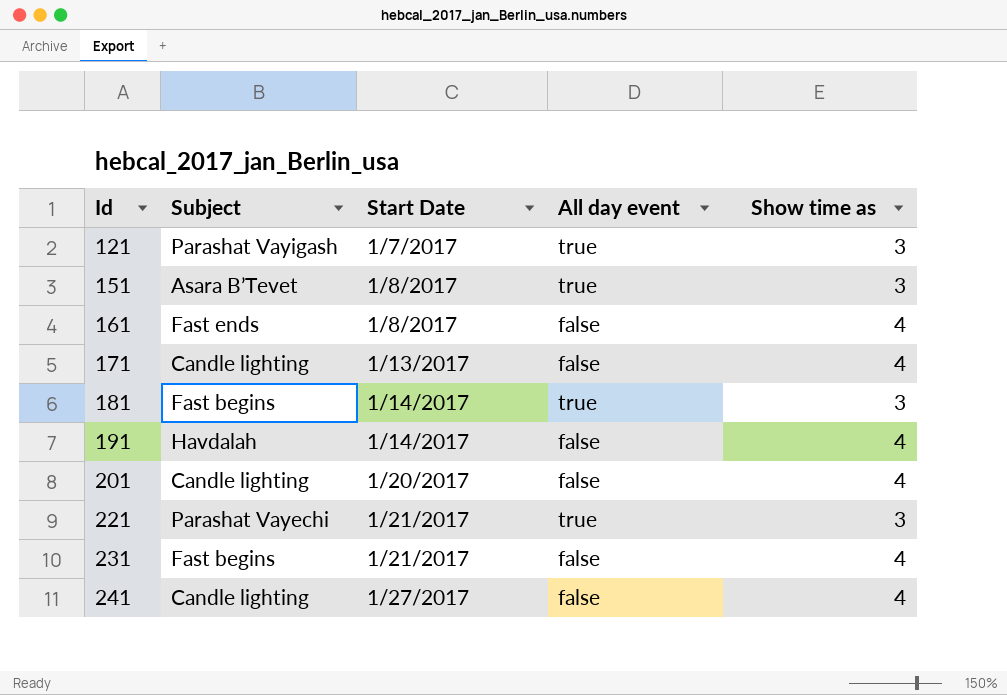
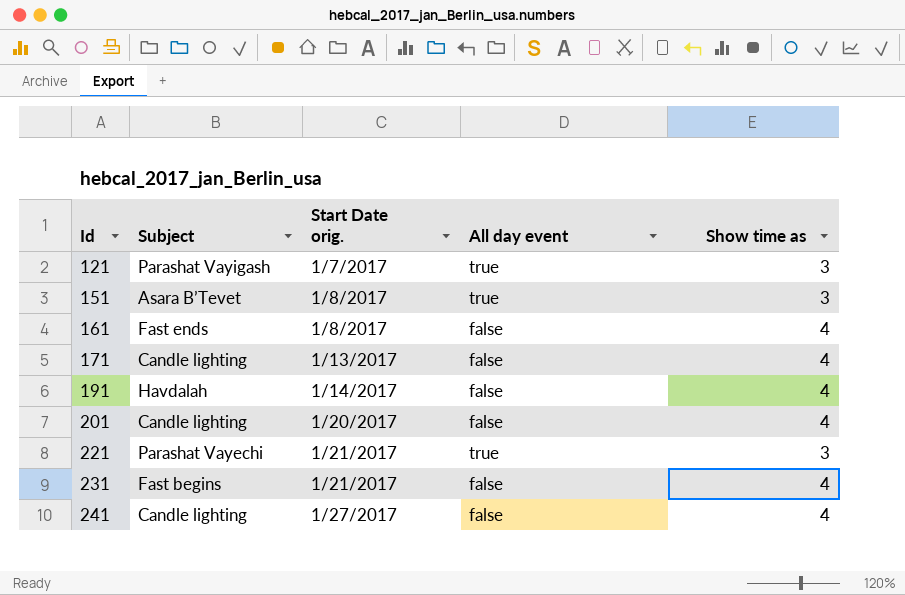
column name: Start Date -> Start Date orig.
row 181: Fast begins | 1/14/2017 | true | 3 -> none

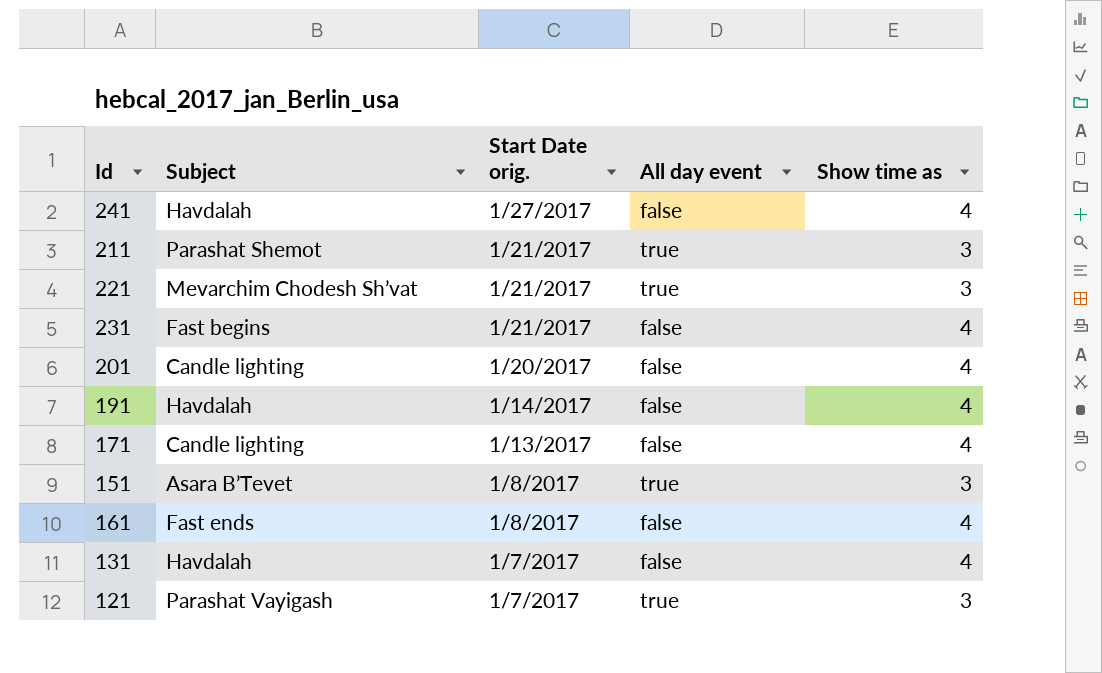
row order: Id ascending -> Start Date orig. descending
241 | Subject: Candle lighting -> Havdalah
row 211: none -> Parashat Shemot | 1/21/2017 | true | 3
221 | Subject: Parashat Vayechi -> Mevarchim Chodesh Sh’vat
row 131: none -> Havdalah | 1/7/2017 | false | 4

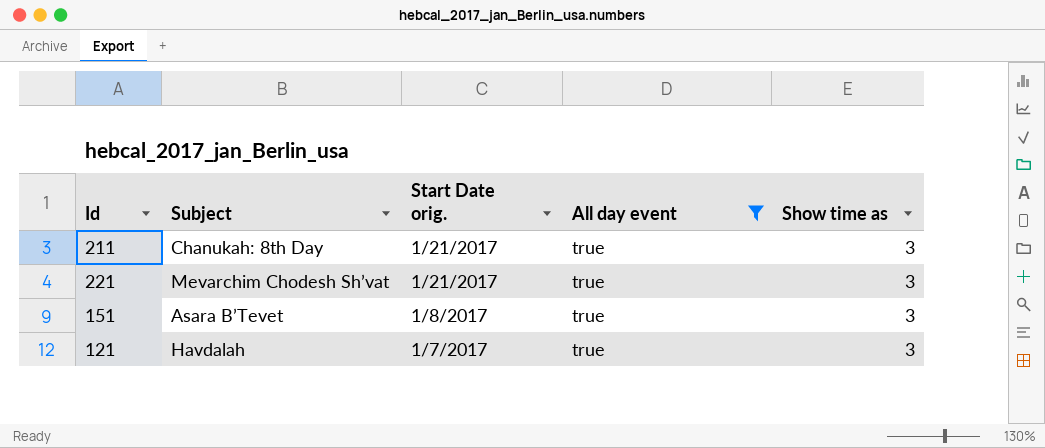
filter: none -> All day event = true
211 | Subject: Parashat Shemot -> Chanukah: 8th Day
121 | Subject: Parashat Vayigash -> Havdalah

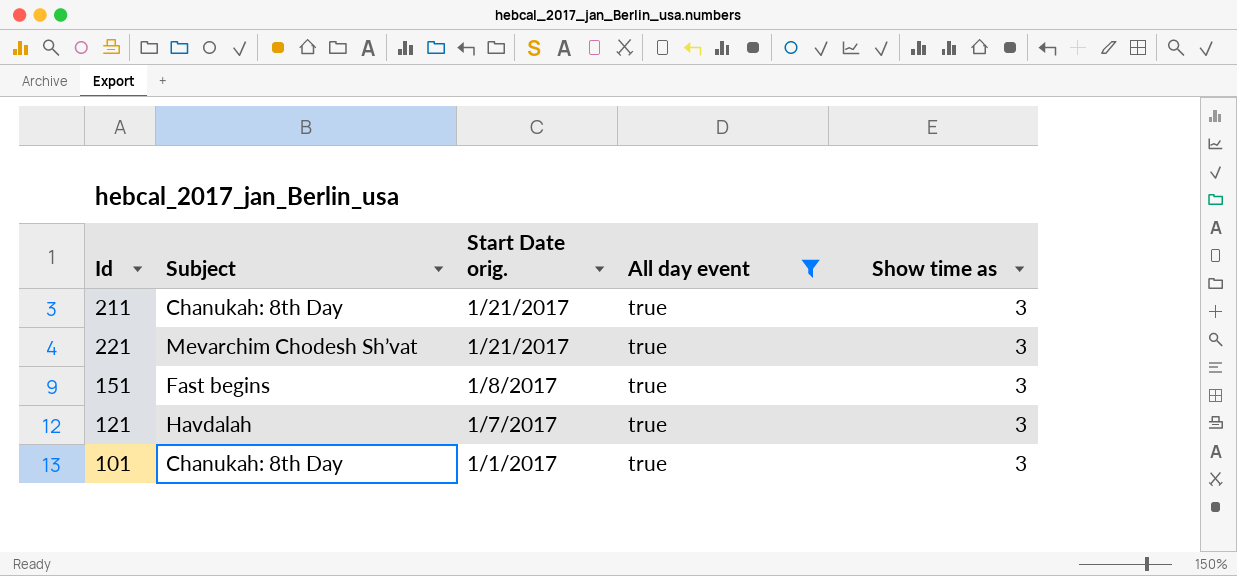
151 | Subject: Asara B’Tevet -> Fast begins
row 101: none -> Chanukah: 8th Day | 1/1/2017 | true | 3

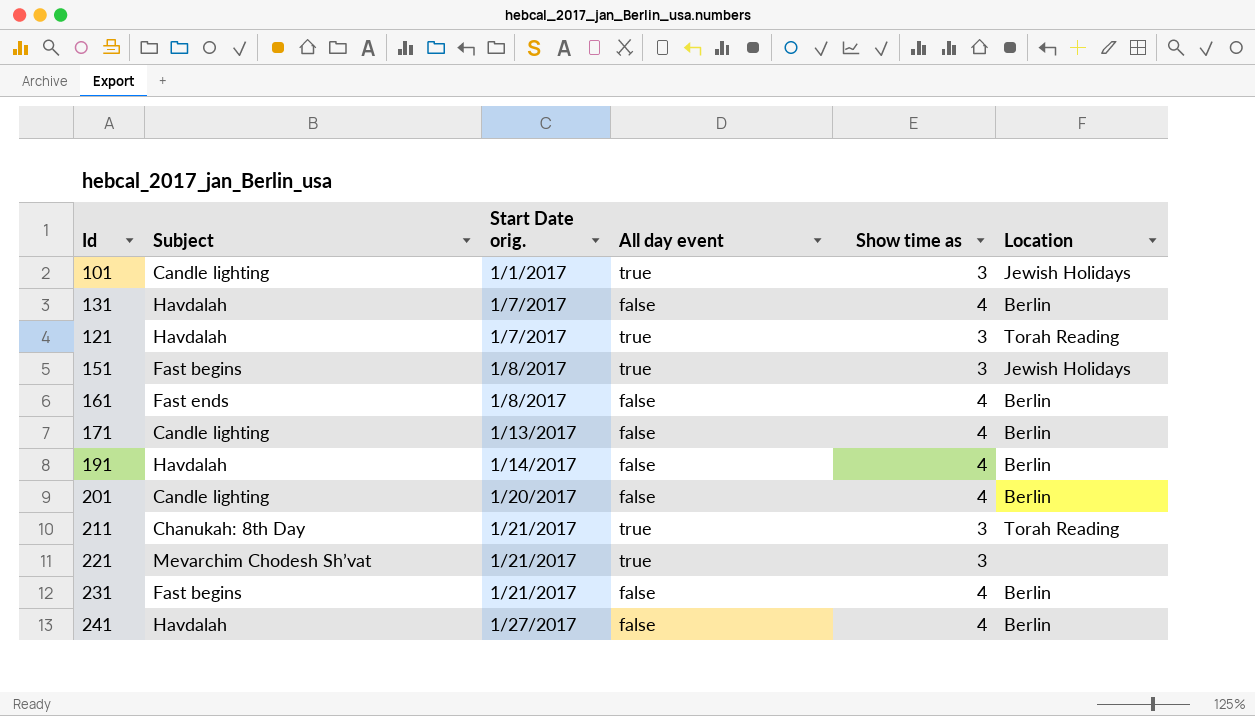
filter: All day event = true -> none
row order: Start Date orig. descending -> Start Date orig. ascending
column Location | position: none -> 6
101 | Subject: Chanukah: 8th Day -> Candle lighting

